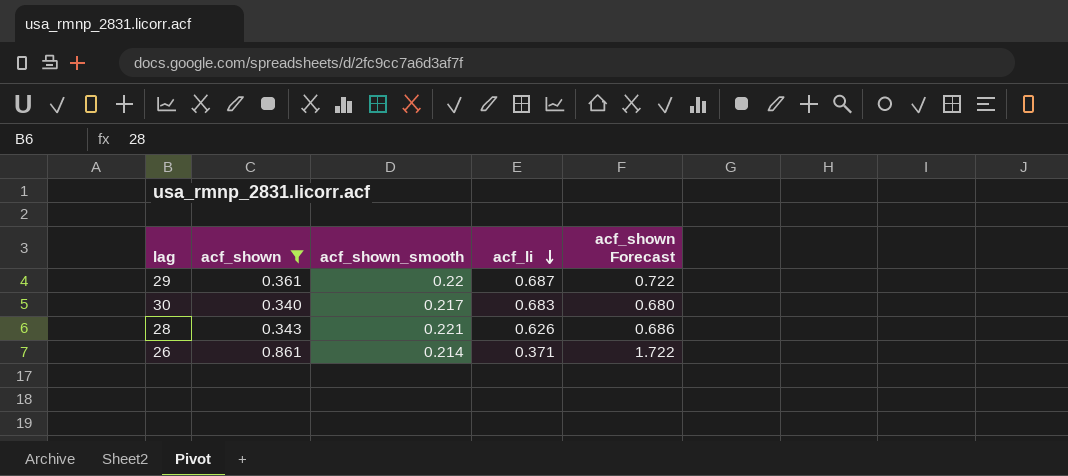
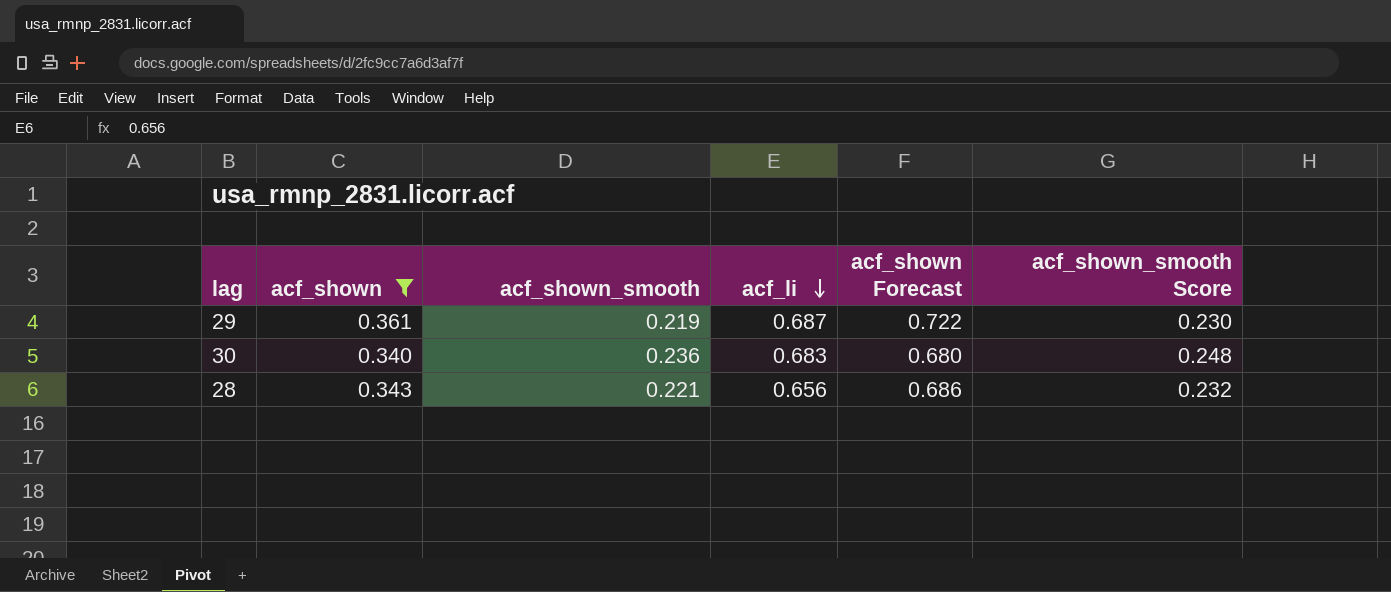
column acf_shown_smooth Score | formula: none -> [acf_shown_smooth] * 1.05
row 26: 0.861 | 0.214 | 0.371 | 1.722 -> none
29 | acf_shown_smooth: 0.22 -> 0.219
30 | acf_shown_smooth: 0.217 -> 0.236
28 | acf_li: 0.626 -> 0.656

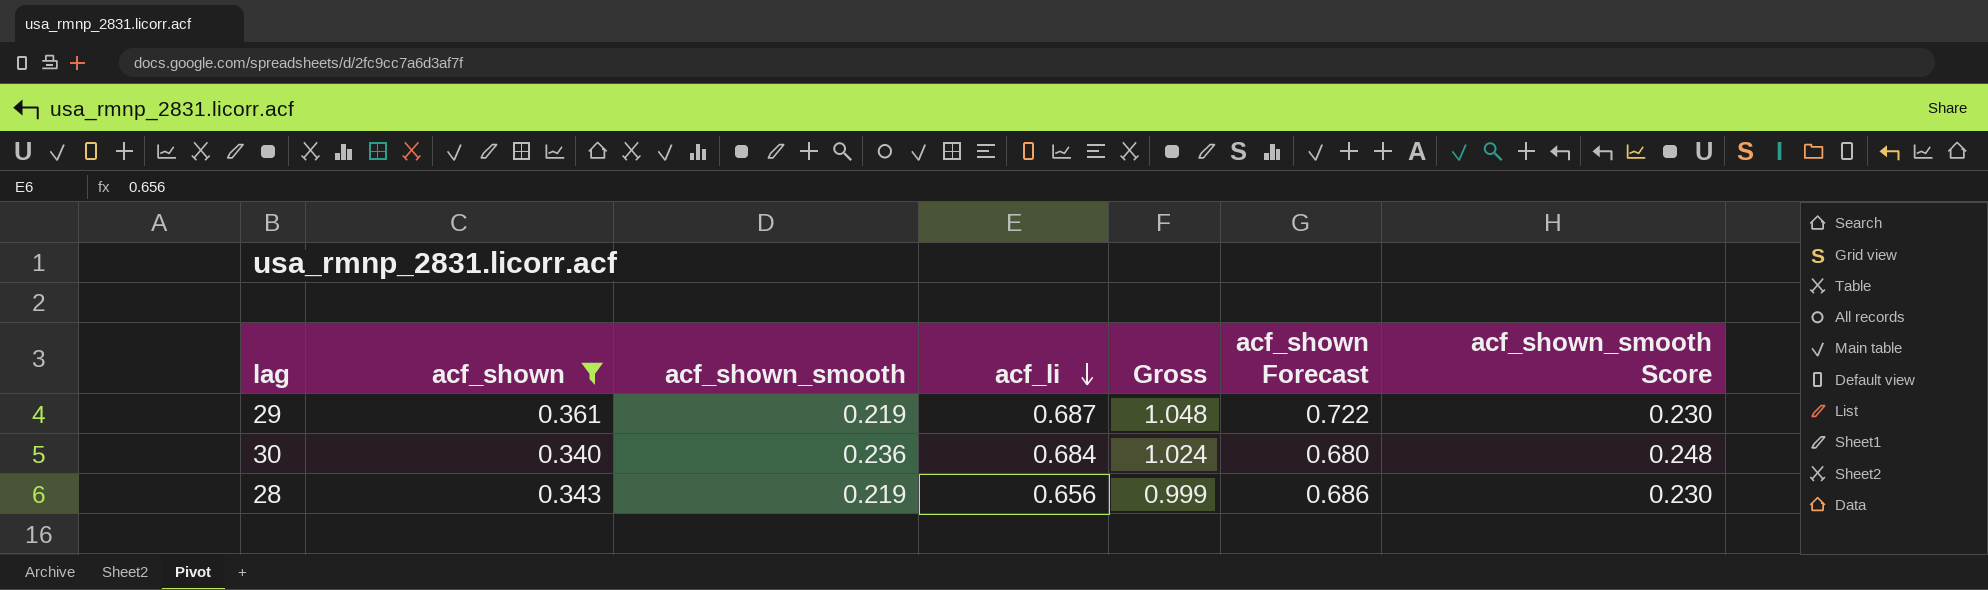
column Gross | formula: none -> [acf_shown] + [acf_li]
30 | acf_li: 0.683 -> 0.684
28 | acf_shown_smooth: 0.221 -> 0.219
28 | acf_shown_smooth Score: 0.232 -> 0.230

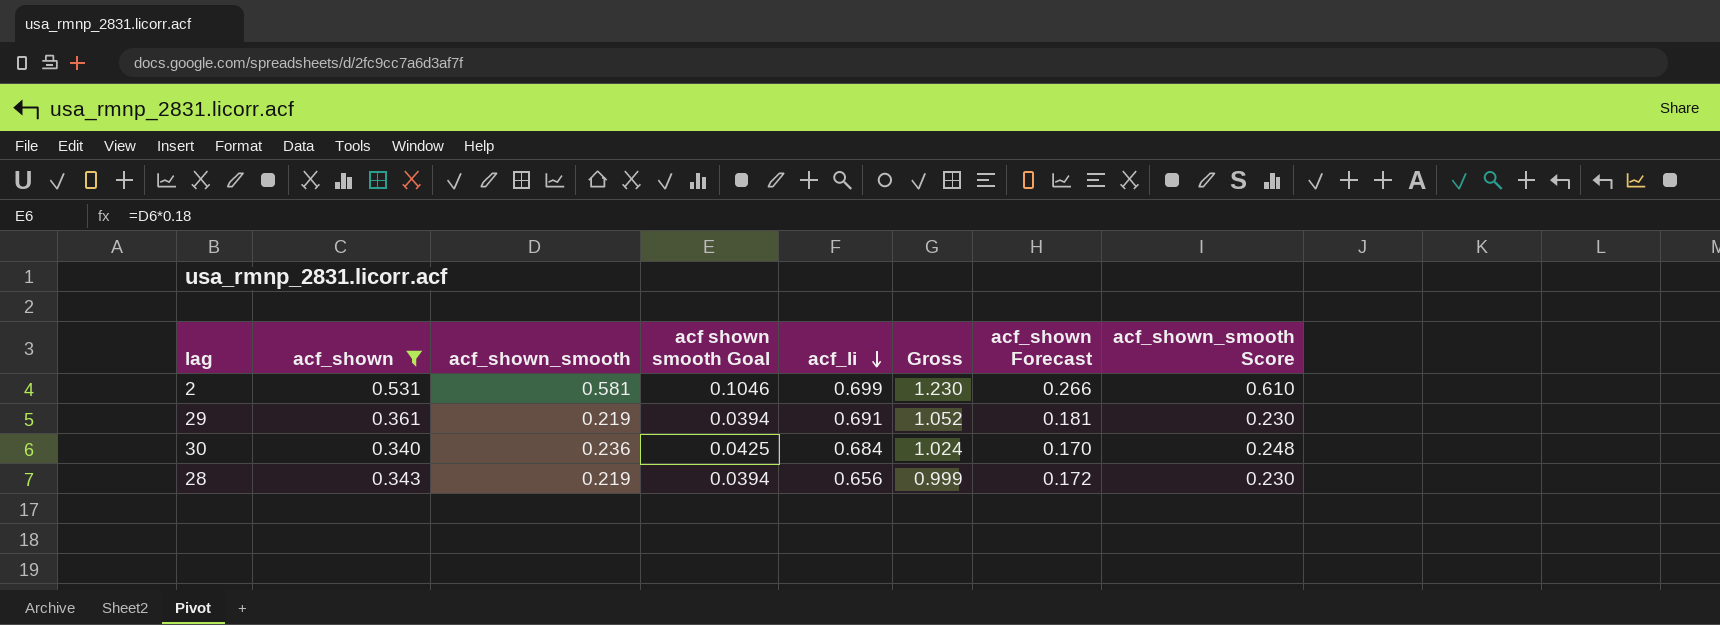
column acf shown smooth Goal | formula: none -> [acf_shown_smooth] * 0.18
column acf_shown Forecast | formula: [acf_shown] * 2 -> [acf_shown] * 0.5
row 2: none -> 0.531 | 0.581 | 0.1046 | 0.699 | 1.230 | 0.266 | 0.610
29 | acf_li: 0.687 -> 0.691
29 | Gross: 1.048 -> 1.052

